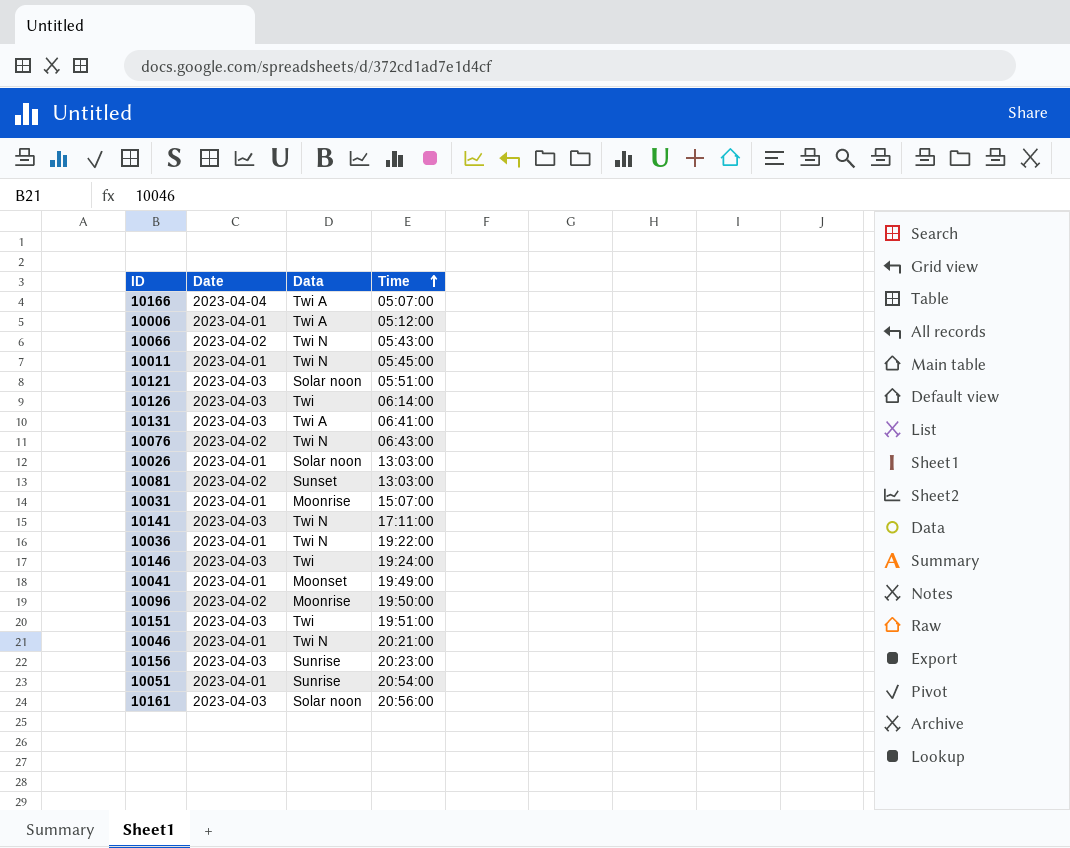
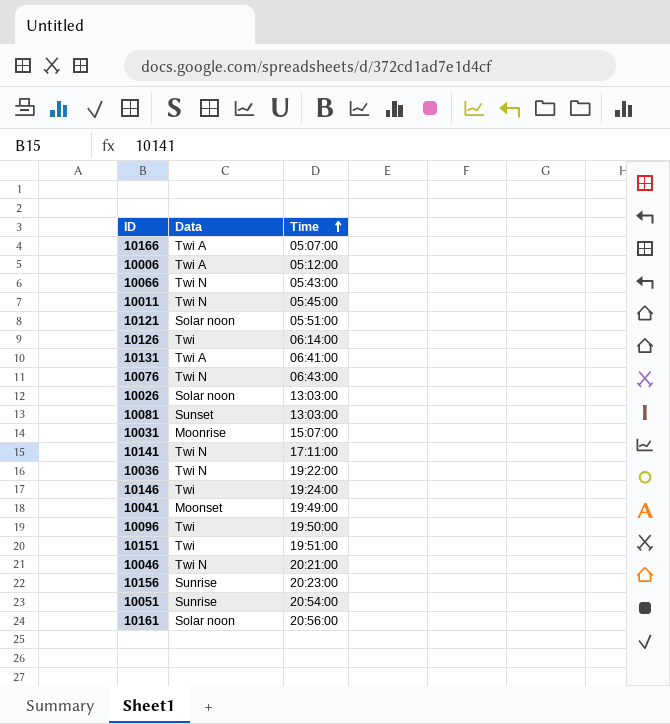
column Date | position: 2 -> none
10096 | Data: Moonrise -> Twi

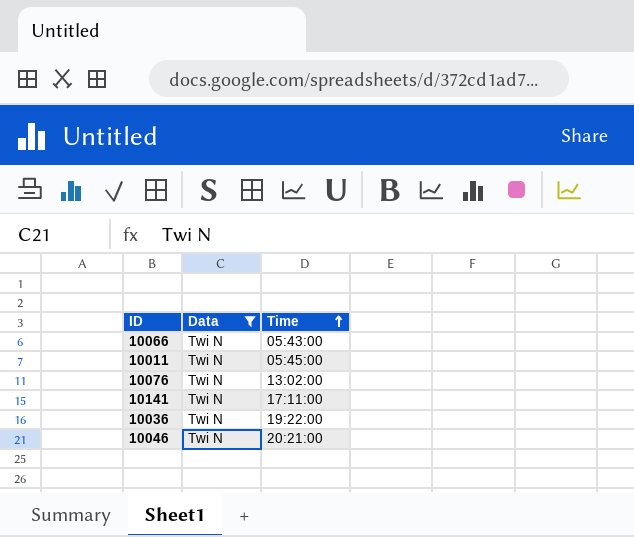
filter: none -> Data = Twi N
10076 | Time: 06:43:00 -> 13:02:00

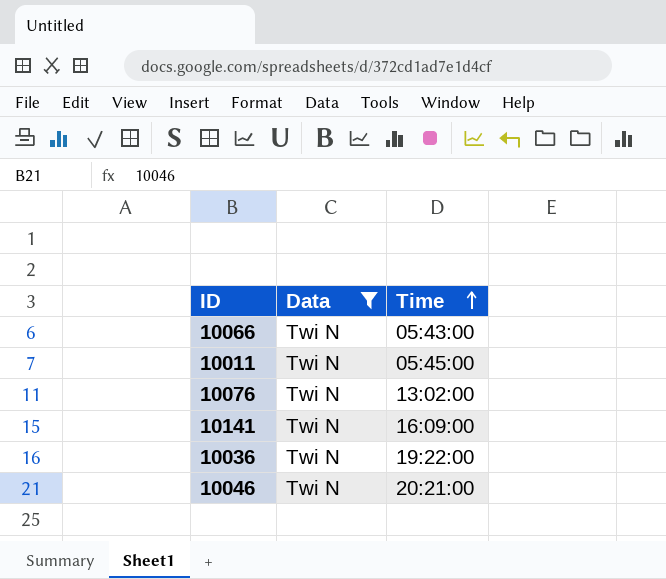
10141 | Time: 17:11:00 -> 16:09:00

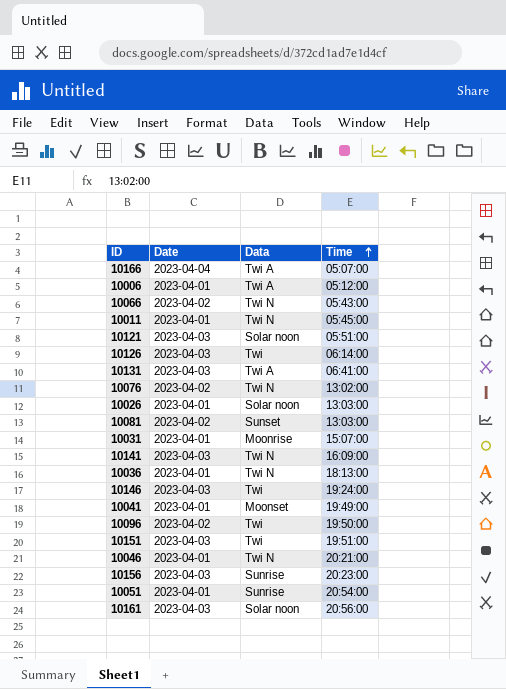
filter: Data = Twi N -> none
column Date | position: none -> 2
10036 | Time: 19:22:00 -> 18:13:00

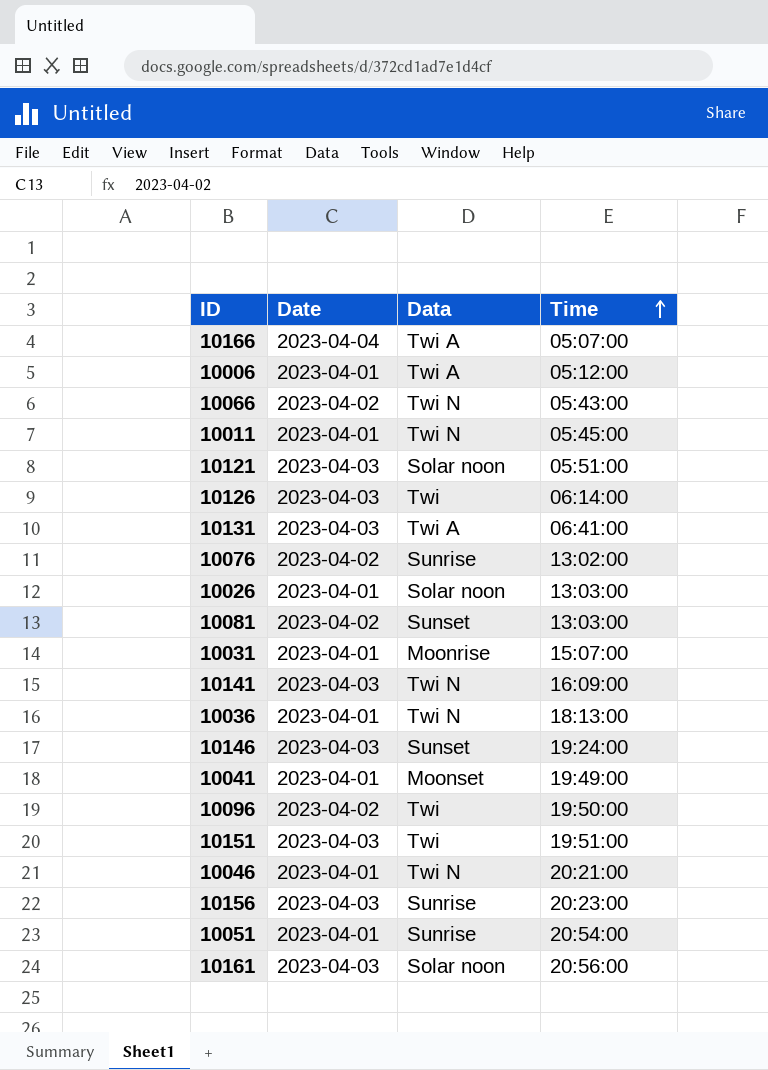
10076 | Data: Twi N -> Sunrise
10146 | Data: Twi -> Sunset

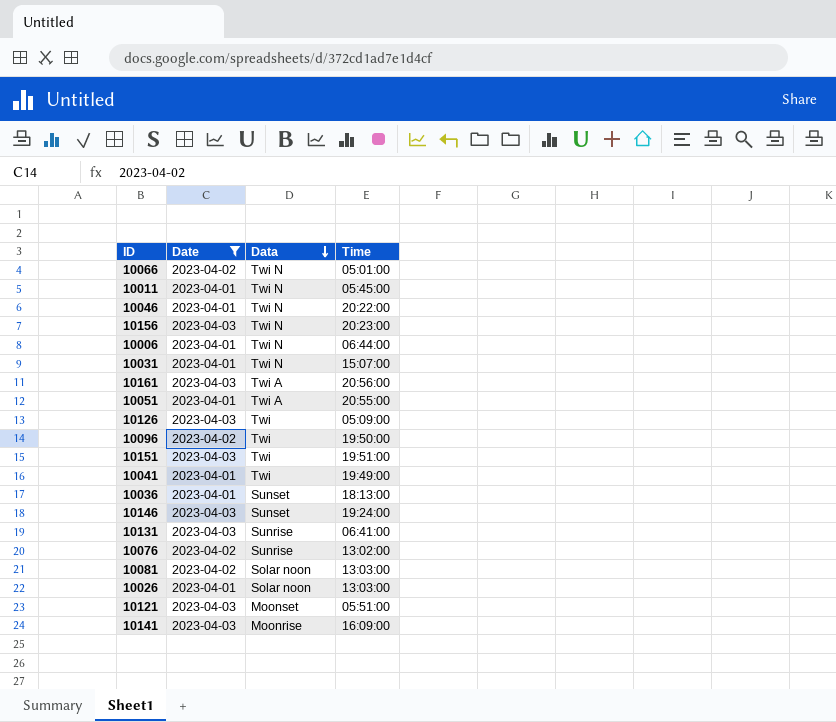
filter: none -> Date != 2023-04-04
row order: Time ascending -> Data descending
10066 | Time: 05:43:00 -> 05:01:00
10046 | Time: 20:21:00 -> 20:22:00
10156 | Data: Sunrise -> Twi N
10006 | Data: Twi A -> Twi N
10006 | Time: 05:12:00 -> 06:44:00
10031 | Data: Moonrise -> Twi N
10161 | Data: Solar noon -> Twi A
10051 | Data: Sunrise -> Twi A
10051 | Time: 20:54:00 -> 20:55:00
10126 | Time: 06:14:00 -> 05:09:00
10041 | Data: Moonset -> Twi
10036 | Data: Twi N -> Sunset
10131 | Data: Twi A -> Sunrise
10081 | Data: Sunset -> Solar noon
10121 | Data: Solar noon -> Moonset
10141 | Data: Twi N -> Moonrise

